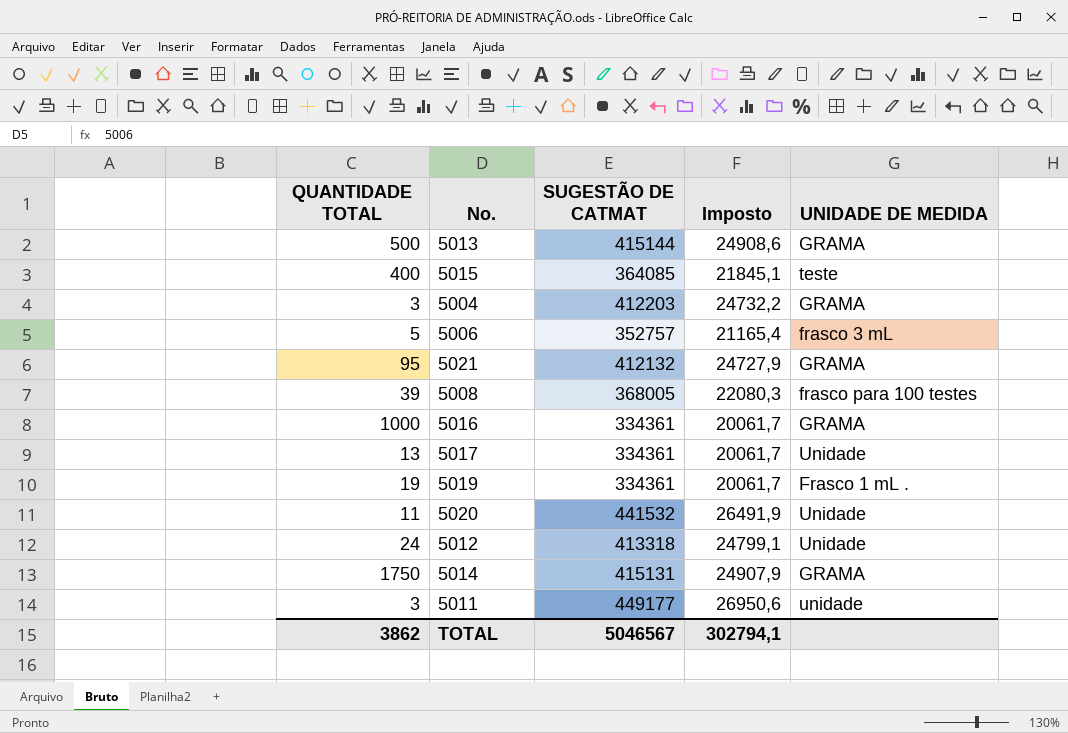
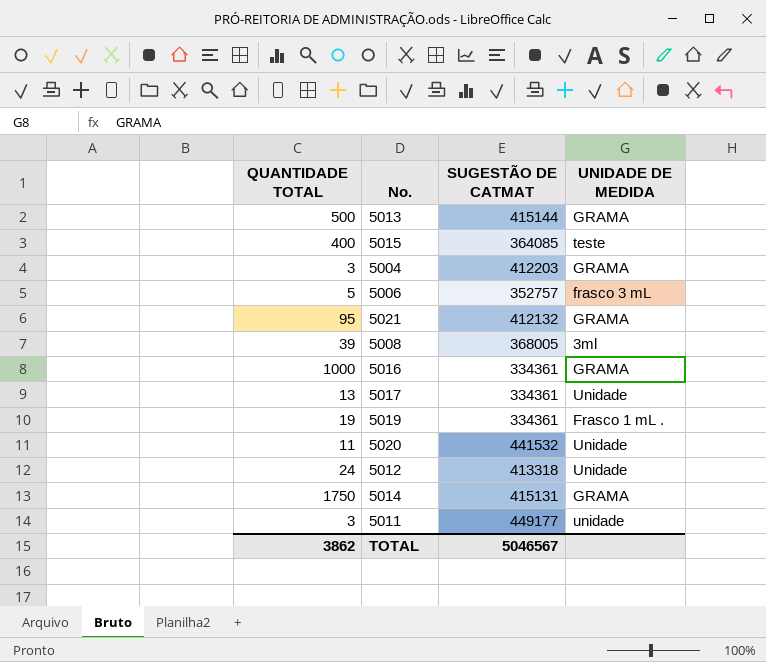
column Imposto | formula: [SUGESTÃO DE CATMAT] * 0,06 -> none
5008 | UNIDADE DE MEDIDA: frasco para 100 testes -> 3ml

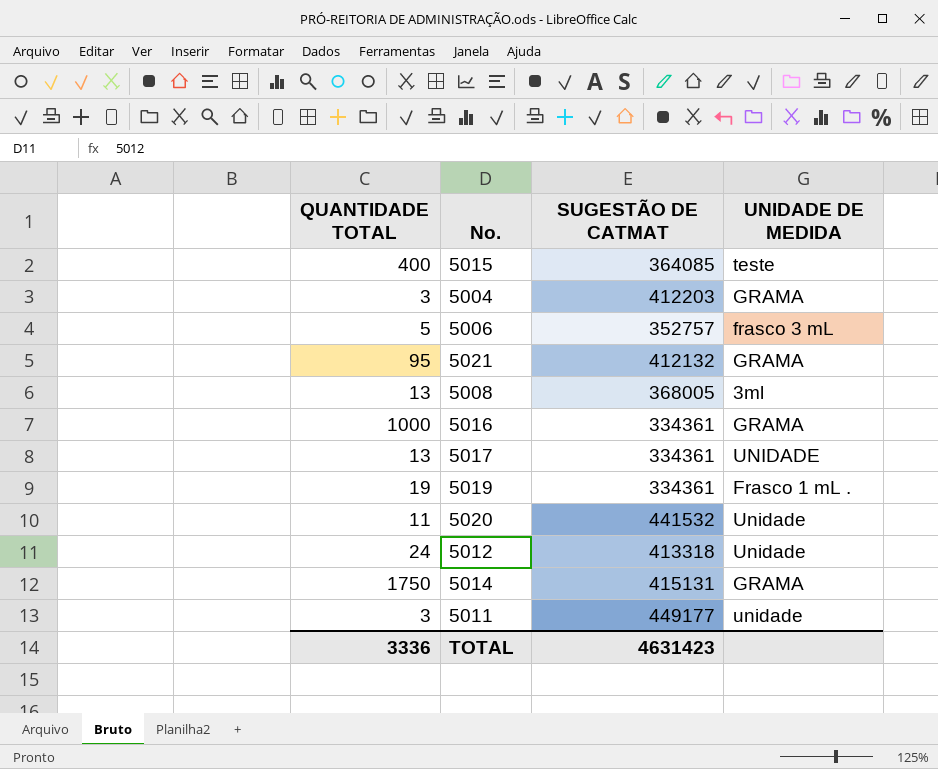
row 5013: 500 | 415144 | GRAMA -> none
5008 | QUANTIDADE TOTAL: 39 -> 13
5017 | UNIDADE DE MEDIDA: Unidade -> UNIDADE
TOTAL | QUANTIDADE TOTAL: 3862 -> 3336
TOTAL | SUGESTÃO DE CATMAT: 5046567 -> 4631423

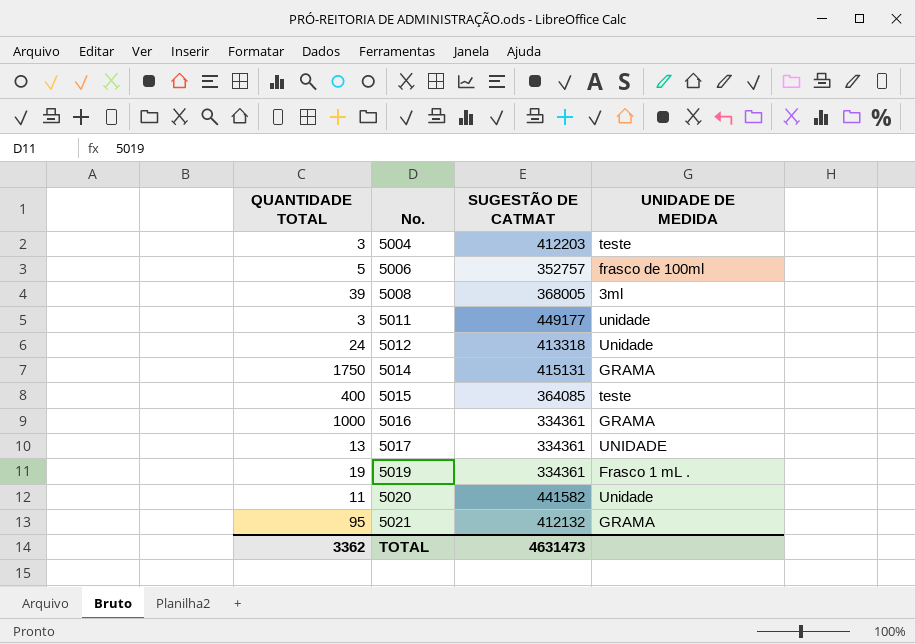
row order: none -> No. ascending
5004 | UNIDADE DE MEDIDA: GRAMA -> teste
5006 | UNIDADE DE MEDIDA: frasco 3 mL -> frasco de 100ml
5008 | QUANTIDADE TOTAL: 13 -> 39
5020 | SUGESTÃO DE CATMAT: 441532 -> 441582
TOTAL | QUANTIDADE TOTAL: 3336 -> 3362
TOTAL | SUGESTÃO DE CATMAT: 4631423 -> 4631473

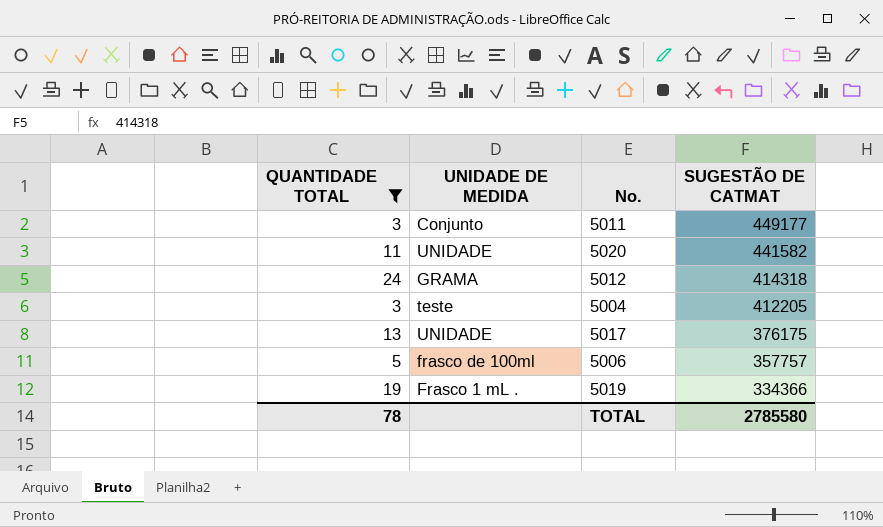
filter: none -> QUANTIDADE TOTAL <= 24
row order: No. ascending -> SUGESTÃO DE CATMAT descending
column UNIDADE DE MEDIDA | position: 4 -> 2
5011 | UNIDADE DE MEDIDA: unidade -> Conjunto
5020 | UNIDADE DE MEDIDA: Unidade -> UNIDADE
5012 | UNIDADE DE MEDIDA: Unidade -> GRAMA
5012 | SUGESTÃO DE CATMAT: 413318 -> 414318
5004 | SUGESTÃO DE CATMAT: 412203 -> 412205
5017 | SUGESTÃO DE CATMAT: 334361 -> 376175
5006 | SUGESTÃO DE CATMAT: 352757 -> 357757
5019 | SUGESTÃO DE CATMAT: 334361 -> 334366
TOTAL | QUANTIDADE TOTAL: 3362 -> 78
TOTAL | SUGESTÃO DE CATMAT: 4631473 -> 2785580

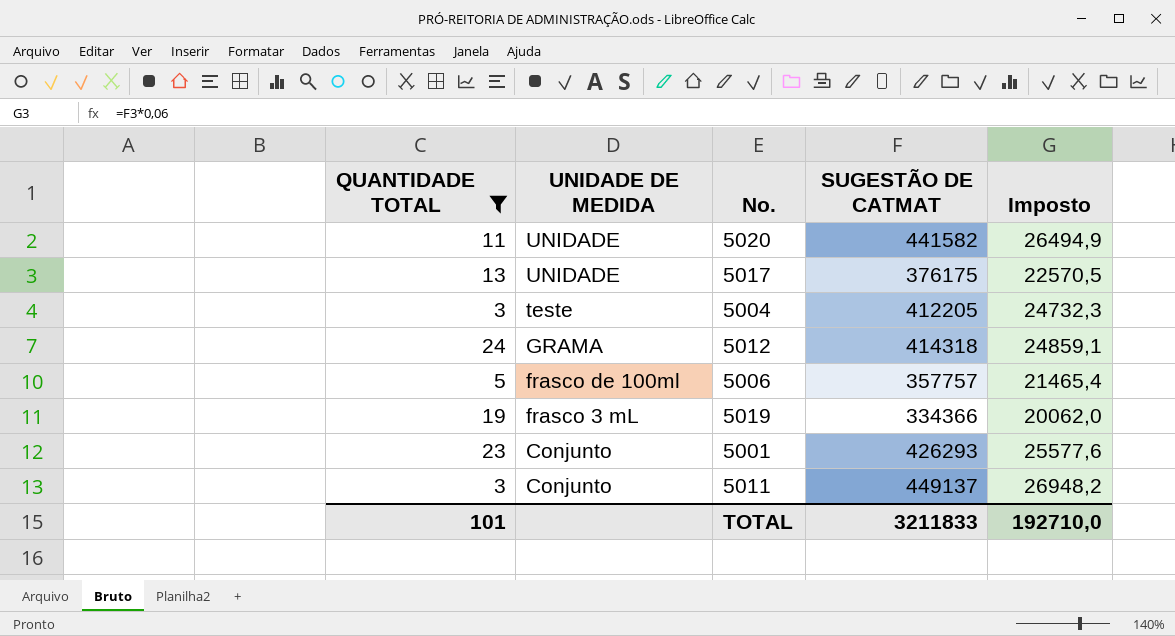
row order: SUGESTÃO DE CATMAT descending -> UNIDADE DE MEDIDA descending
column Imposto | formula: none -> [SUGESTÃO DE CATMAT] * 0,06
5019 | UNIDADE DE MEDIDA: Frasco 1 mL . -> frasco 3 mL
row 5001: none -> 23 | Conjunto | 426293 | 25577,6
5011 | SUGESTÃO DE CATMAT: 449177 -> 449137
TOTAL | QUANTIDADE TOTAL: 78 -> 101
TOTAL | SUGESTÃO DE CATMAT: 2785580 -> 3211833

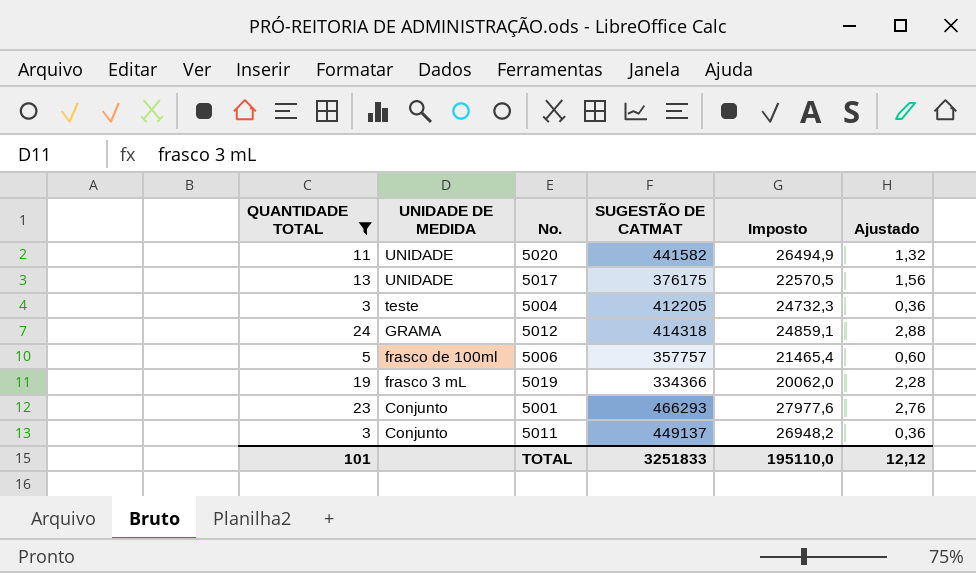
column Ajustado | formula: none -> [QUANTIDADE TOTAL] * 0,12
5001 | SUGESTÃO DE CATMAT: 426293 -> 466293
5001 | Imposto: 25577,6 -> 27977,6
TOTAL | SUGESTÃO DE CATMAT: 3211833 -> 3251833
TOTAL | Imposto: 192710,0 -> 195110,0

